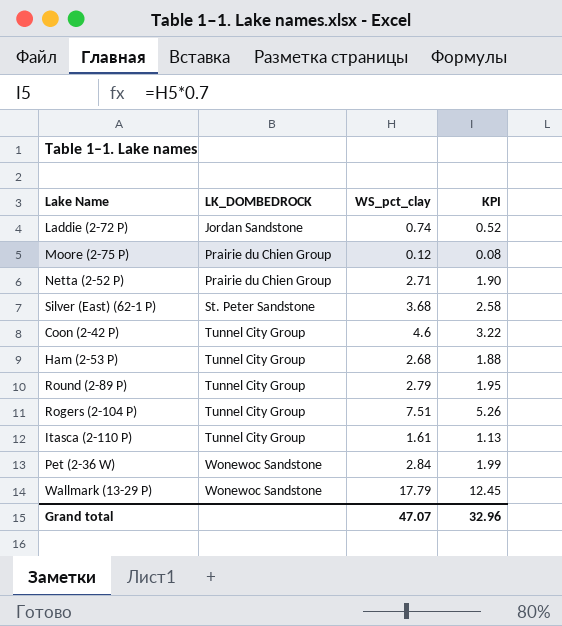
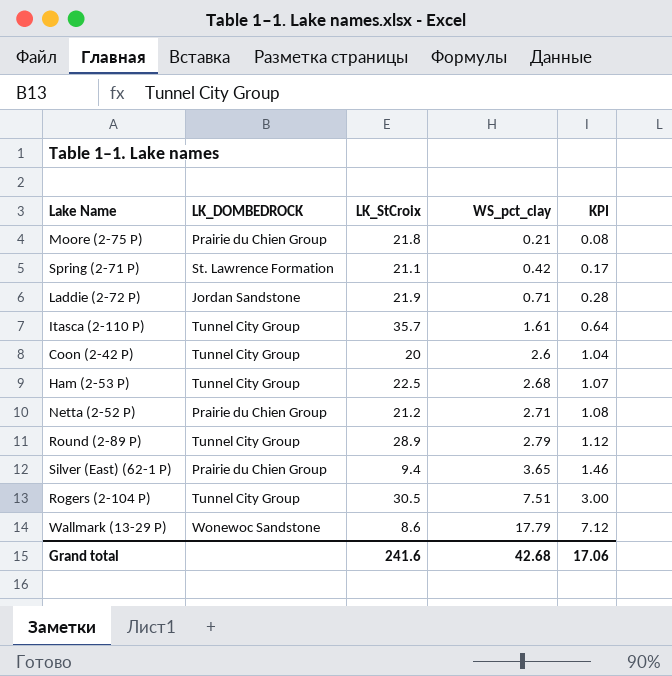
row order: LK_DOMBEDROCK ascending -> WS_pct_clay ascending
column LK_StCroix | position: none -> 3
column KPI | formula: [WS_pct_clay] * 0.7 -> [WS_pct_clay] * 0.4
row Pet (2-36 W): Wonewoc Sandstone | 2.84 | 1.99 -> none
Moore (2-75 P) | WS_pct_clay: 0.12 -> 0.21
row Spring (2-71 P): none -> St. Lawrence Formation | 21.1 | 0.42 | 0.17
Laddie (2-72 P) | WS_pct_clay: 0.74 -> 0.71
Coon (2-42 P) | WS_pct_clay: 4.6 -> 2.6
Silver (East) (62-1 P) | LK_DOMBEDROCK: St. Peter Sandstone -> Prairie du Chien Group
Silver (East) (62-1 P) | WS_pct_clay: 3.68 -> 3.65
Grand total | WS_pct_clay: 47.07 -> 42.68
Grand total | KPI: 32.96 -> 17.06

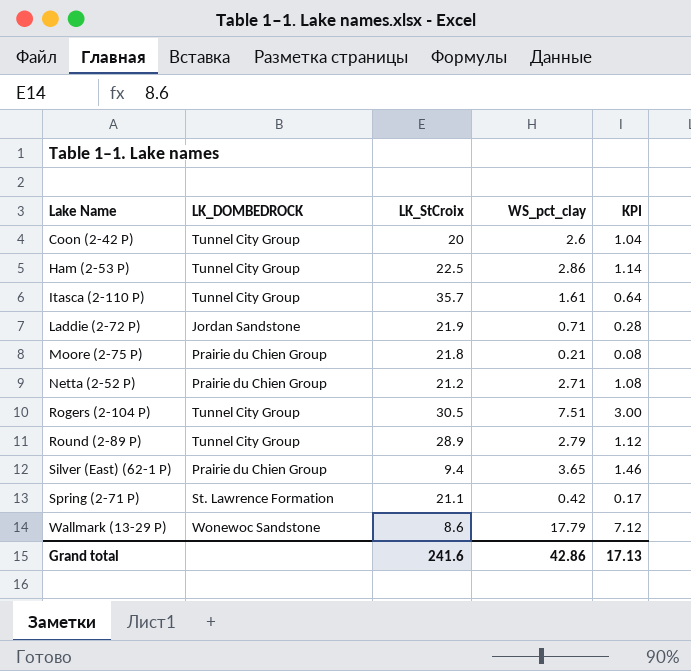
row order: WS_pct_clay ascending -> Lake Name ascending
Ham (2-53 P) | WS_pct_clay: 2.68 -> 2.86
Ham (2-53 P) | KPI: 1.07 -> 1.14
Grand total | WS_pct_clay: 42.68 -> 42.86
Grand total | KPI: 17.06 -> 17.13

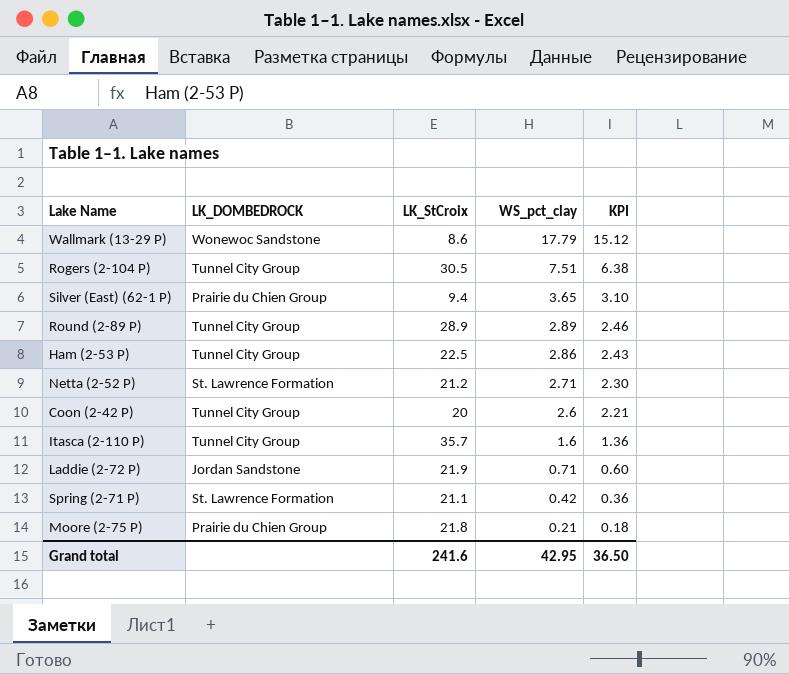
row order: Lake Name ascending -> WS_pct_clay descending
column KPI | formula: [WS_pct_clay] * 0.4 -> [WS_pct_clay] * 0.85
Round (2-89 P) | WS_pct_clay: 2.79 -> 2.89
Netta (2-52 P) | LK_DOMBEDROCK: Prairie du Chien Group -> St. Lawrence Formation
Itasca (2-110 P) | WS_pct_clay: 1.61 -> 1.6
Grand total | WS_pct_clay: 42.86 -> 42.95
Grand total | KPI: 17.13 -> 36.50

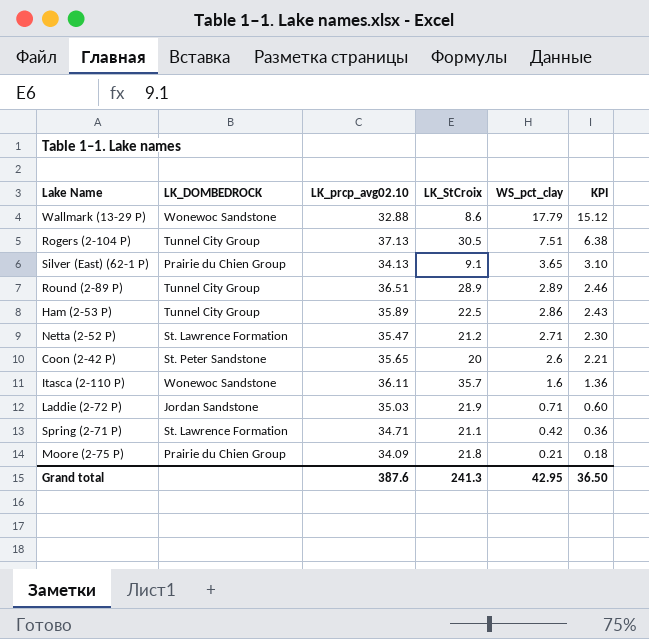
column LK_prcp_avg02.10 | position: none -> 3
Silver (East) (62-1 P) | LK_StCroix: 9.4 -> 9.1
Coon (2-42 P) | LK_DOMBEDROCK: Tunnel City Group -> St. Peter Sandstone
Itasca (2-110 P) | LK_DOMBEDROCK: Tunnel City Group -> Wonewoc Sandstone
Grand total | LK_StCroix: 241.6 -> 241.3

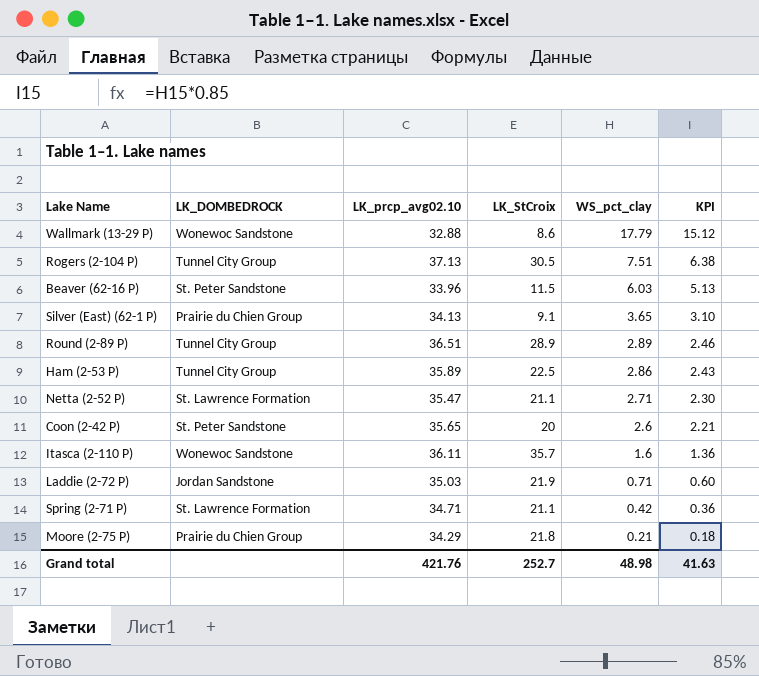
row Beaver (62-16 P): none -> St. Peter Sandstone | 33.96 | 11.5 | 6.03 | 5.13
Netta (2-52 P) | LK_StCroix: 21.2 -> 21.1
Moore (2-75 P) | LK_prcp_avg02.10: 34.09 -> 34.29
Grand total | LK_prcp_avg02.10: 387.6 -> 421.76
Grand total | LK_StCroix: 241.3 -> 252.7
Grand total | WS_pct_clay: 42.95 -> 48.98
Grand total | KPI: 36.50 -> 41.63

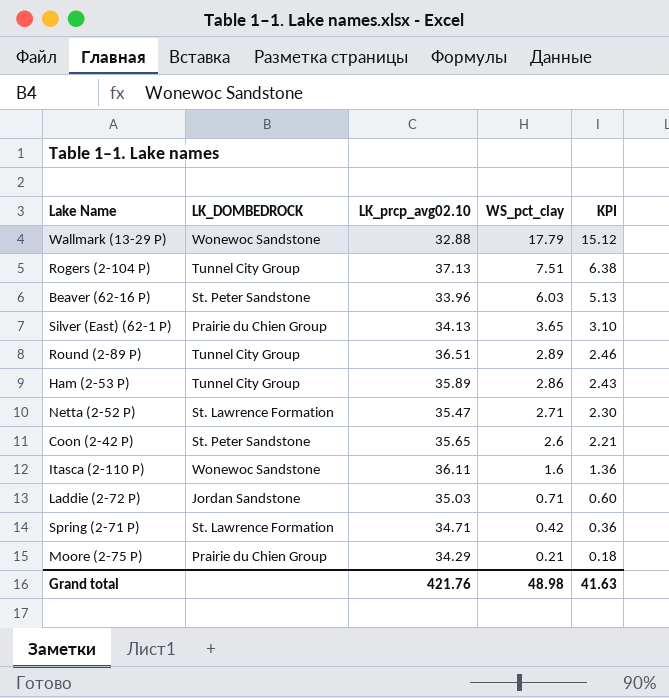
column LK_StCroix | position: 4 -> none

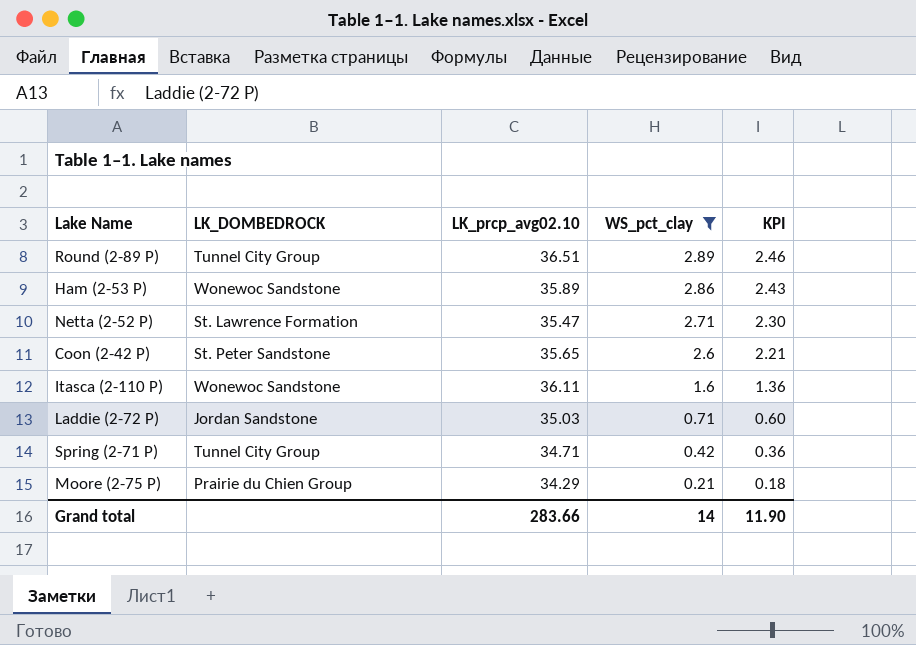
filter: none -> WS_pct_clay <= 2.89
Ham (2-53 P) | LK_DOMBEDROCK: Tunnel City Group -> Wonewoc Sandstone
Spring (2-71 P) | LK_DOMBEDROCK: St. Lawrence Formation -> Tunnel City Group
Grand total | LK_prcp_avg02.10: 421.76 -> 283.66
Grand total | WS_pct_clay: 48.98 -> 14
Grand total | KPI: 41.63 -> 11.90

